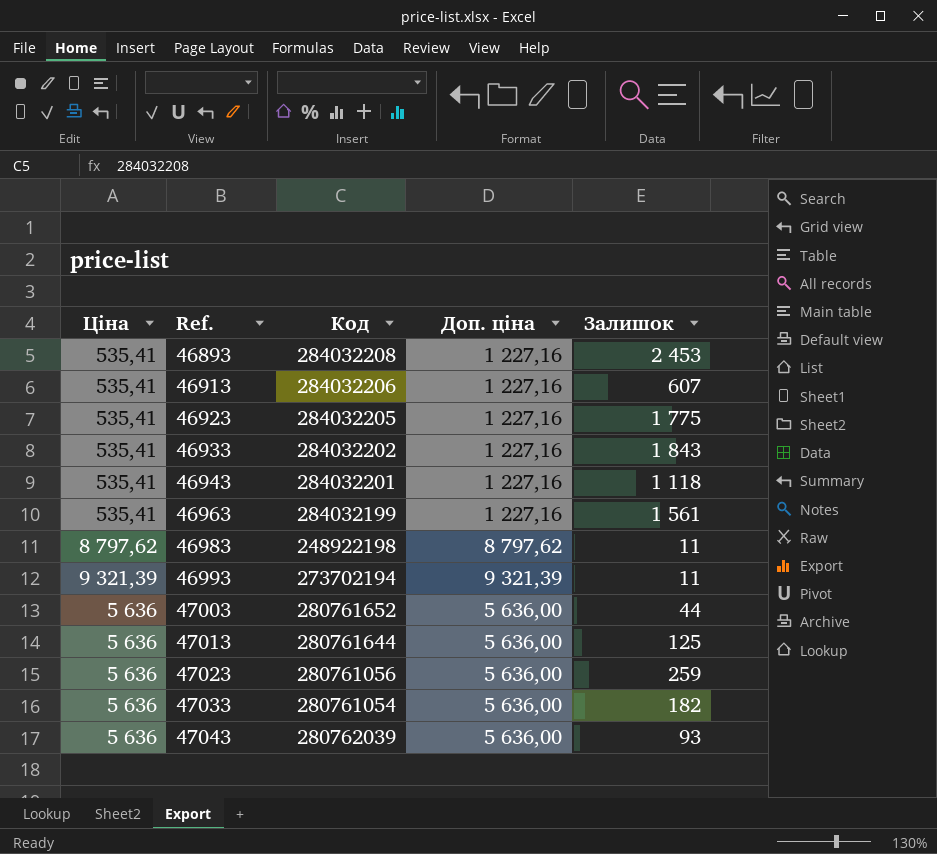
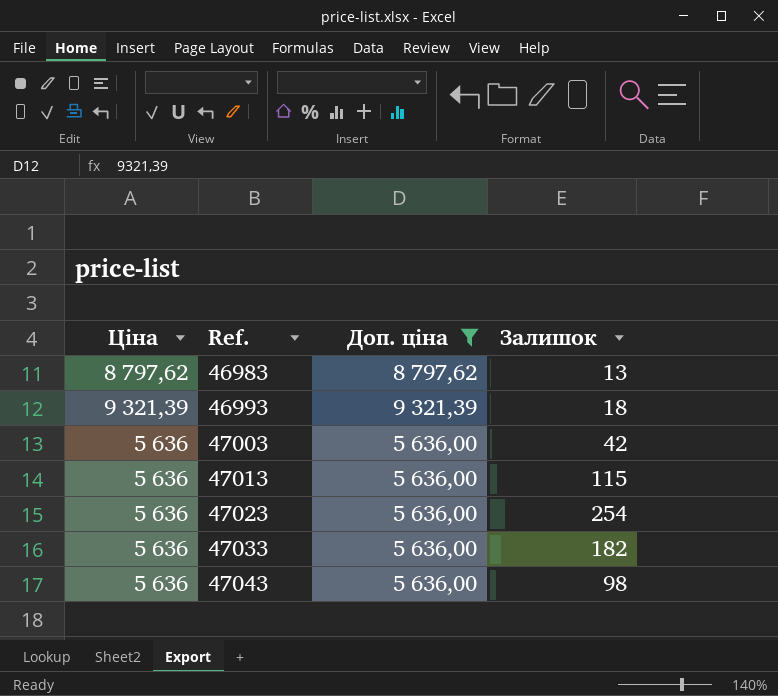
filter: none -> Доп. ціна != 1 227,16
column Код | position: 3 -> none
46983 | Залишок: 11 -> 13
46993 | Залишок: 11 -> 18
47003 | Залишок: 44 -> 42
47013 | Залишок: 125 -> 115
47023 | Залишок: 259 -> 254
47043 | Залишок: 93 -> 98

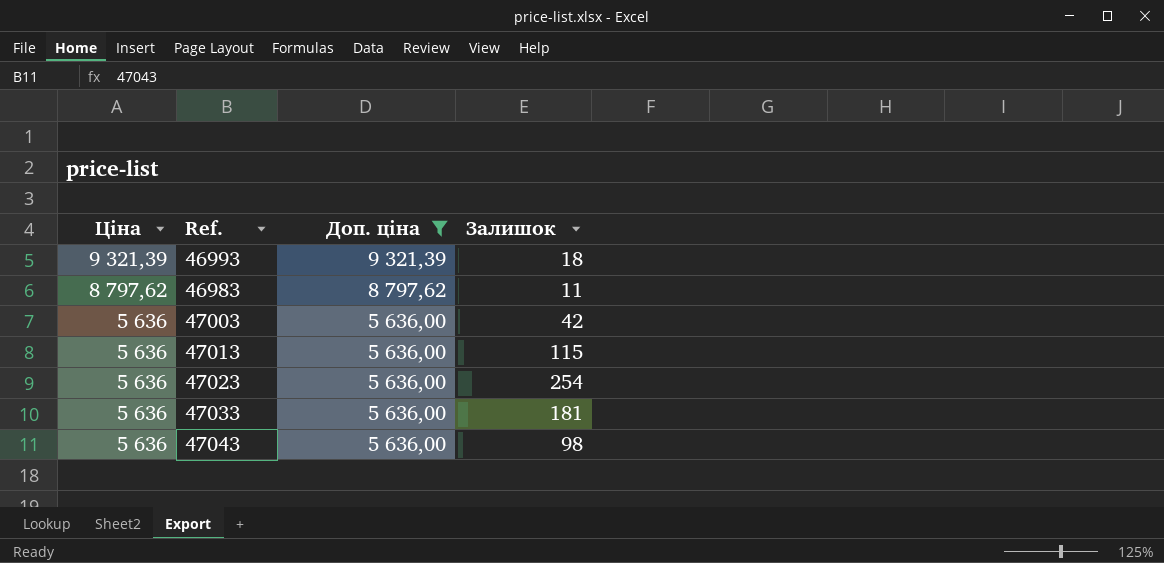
row order: Ref. ascending -> Ціна descending
46983 | Залишок: 13 -> 11
47033 | Залишок: 182 -> 181

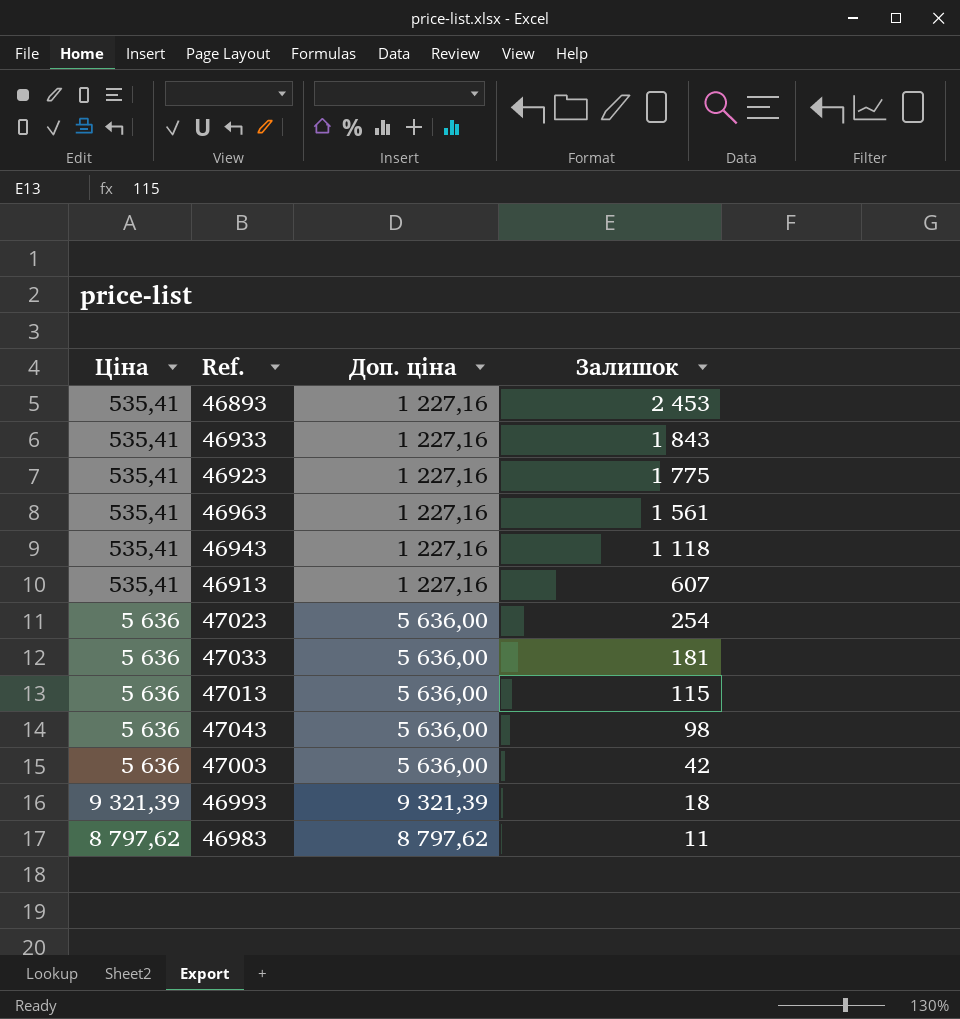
filter: Доп. ціна != 1 227,16 -> none
row order: Ціна descending -> Залишок descending

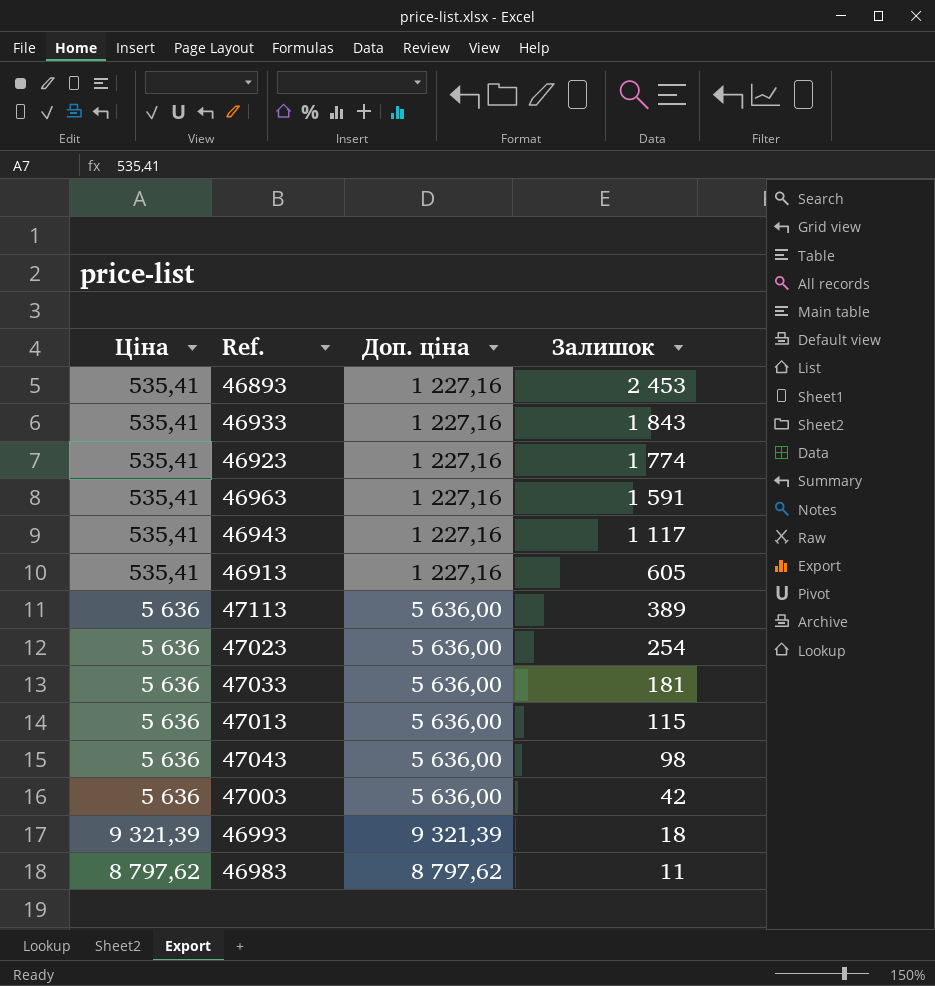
46923 | Залишок: 1 775 -> 1 774
46963 | Залишок: 1 561 -> 1 591
46943 | Залишок: 1 118 -> 1 117
46913 | Залишок: 607 -> 605
row 47113: none -> 5 636 | 5 636,00 | 389

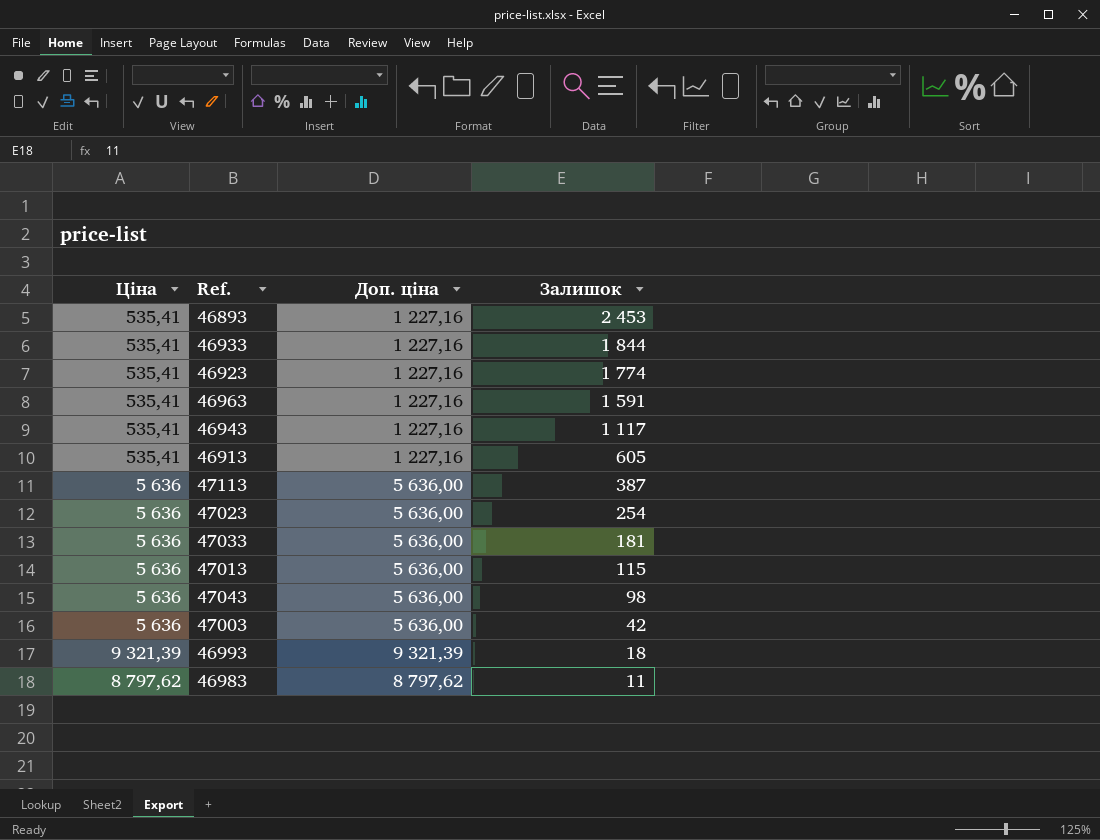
46933 | Залишок: 1 843 -> 1 844
47113 | Залишок: 389 -> 387

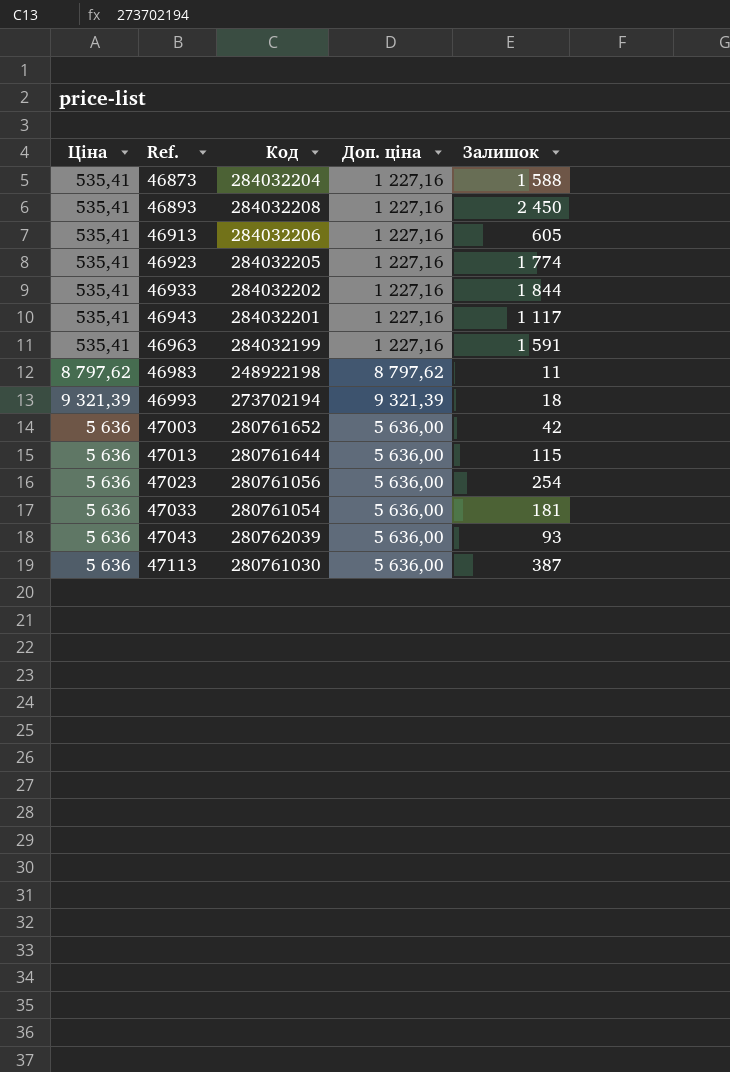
row order: Залишок descending -> Ref. ascending
column Код | position: none -> 3
row 46873: none -> 535,41 | 284032204 | 1 227,16 | 1 588
46893 | Залишок: 2 453 -> 2 450
47043 | Залишок: 98 -> 93

